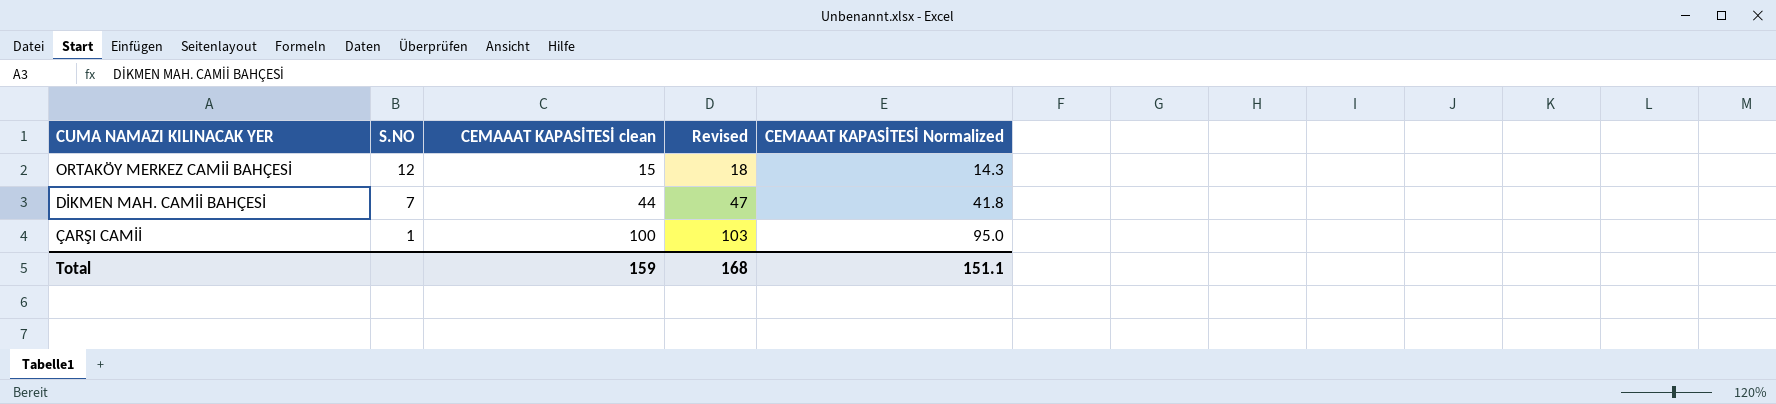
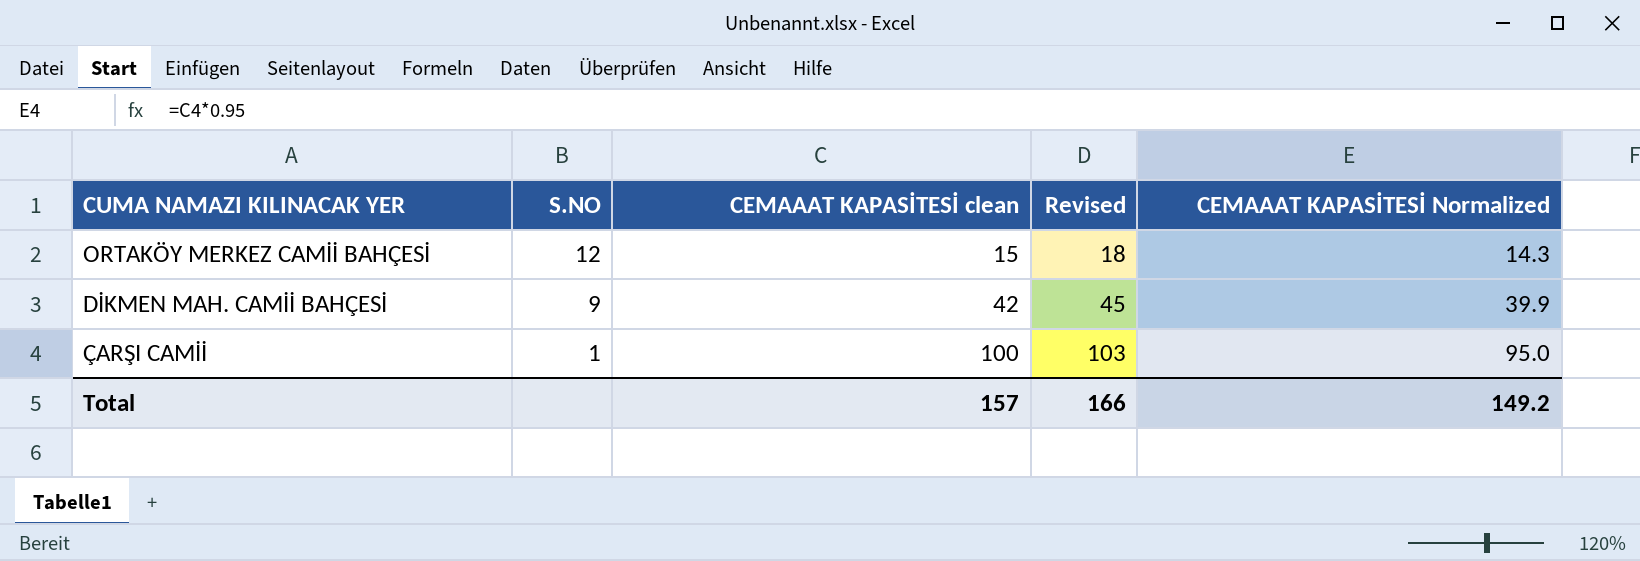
DİKMEN MAH. CAMİİ BAHÇESİ | S.NO: 7 -> 9
DİKMEN MAH. CAMİİ BAHÇESİ | CEMAAAT KAPASİTESİ clean: 44 -> 42
DİKMEN MAH. CAMİİ BAHÇESİ | Revised: 47 -> 45
DİKMEN MAH. CAMİİ BAHÇESİ | CEMAAAT KAPASİTESİ Normalized: 41.8 -> 39.9
Total | CEMAAAT KAPASİTESİ clean: 159 -> 157
Total | Revised: 168 -> 166
Total | CEMAAAT KAPASİTESİ Normalized: 151.1 -> 149.2

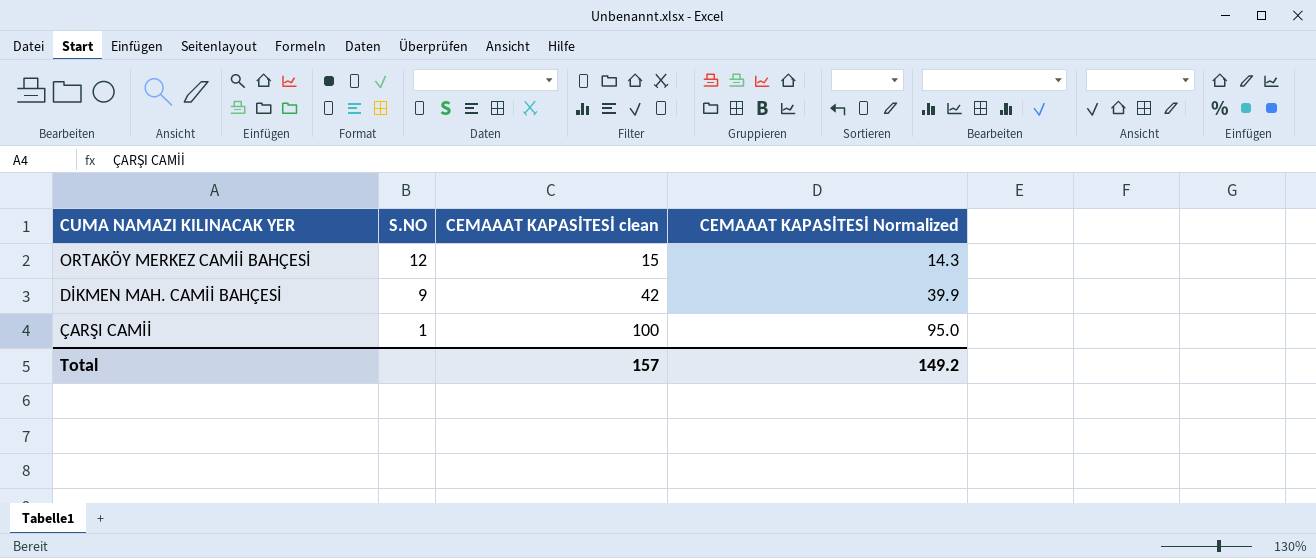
column Revised | formula: [CEMAAAT KAPASİTESİ clean] + 3 -> none

